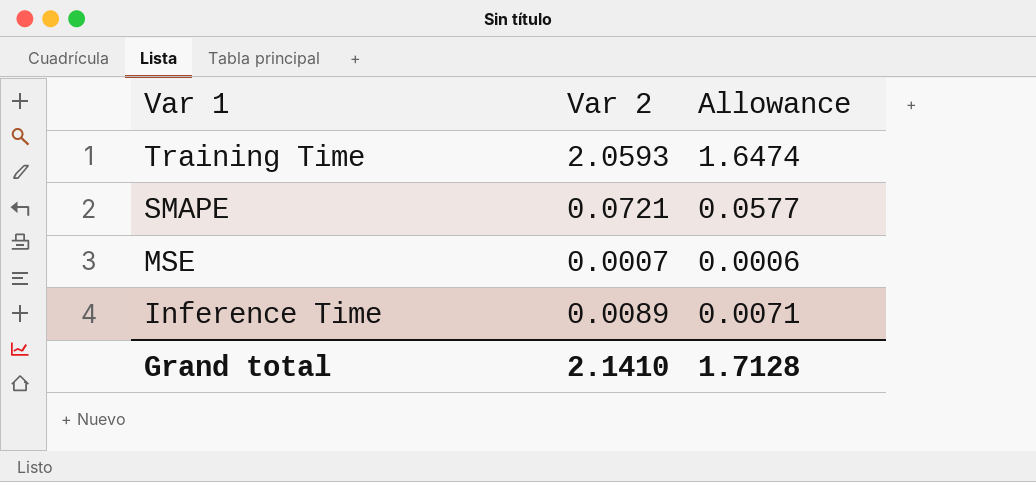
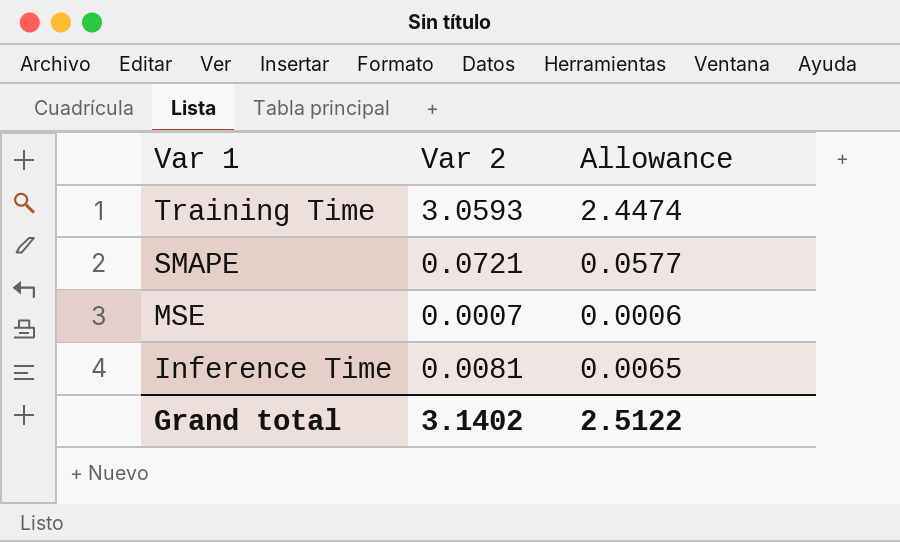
Training Time | Var 2: 2.0593 -> 3.0593
Training Time | Allowance: 1.6474 -> 2.4474
Inference Time | Var 2: 0.0089 -> 0.0081
Inference Time | Allowance: 0.0071 -> 0.0065
Grand total | Var 2: 2.1410 -> 3.1402
Grand total | Allowance: 1.7128 -> 2.5122

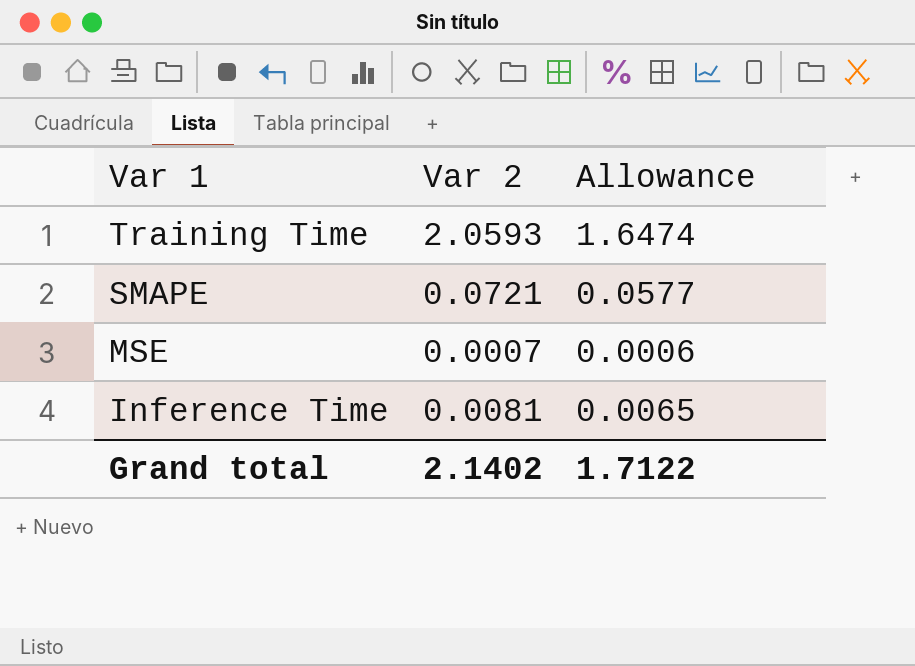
Training Time | Var 2: 3.0593 -> 2.0593
Training Time | Allowance: 2.4474 -> 1.6474
Grand total | Var 2: 3.1402 -> 2.1402
Grand total | Allowance: 2.5122 -> 1.7122

